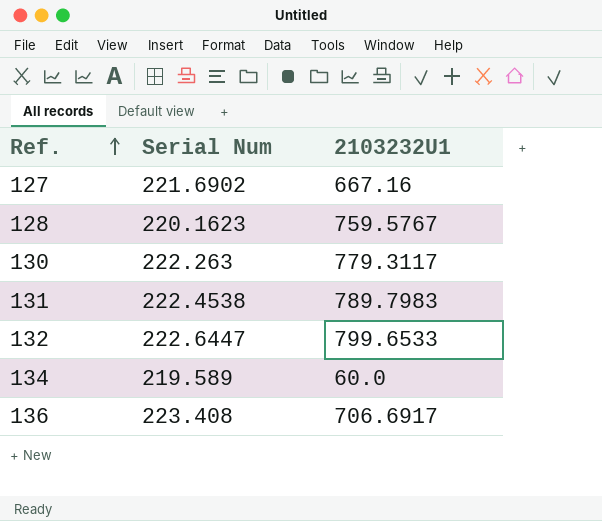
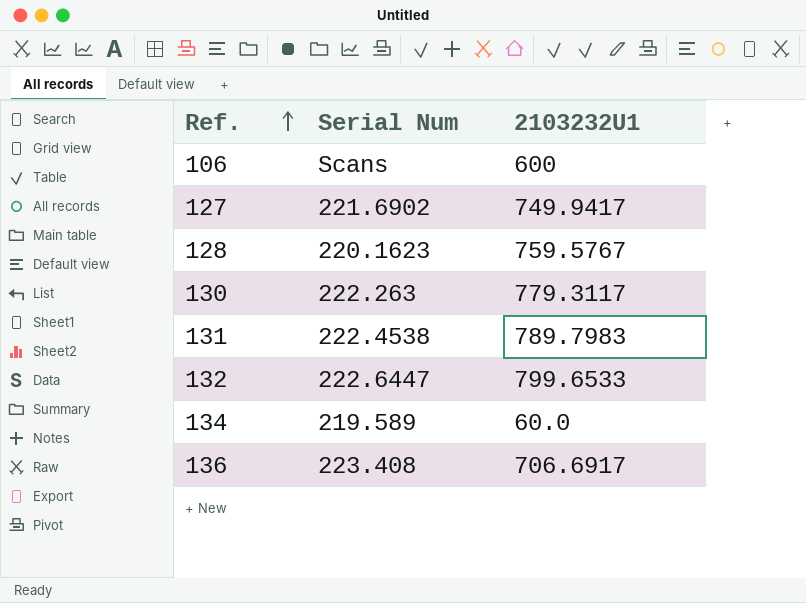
row 106: none -> Scans | 600
127 | 2103232U1: 667.16 -> 749.9417

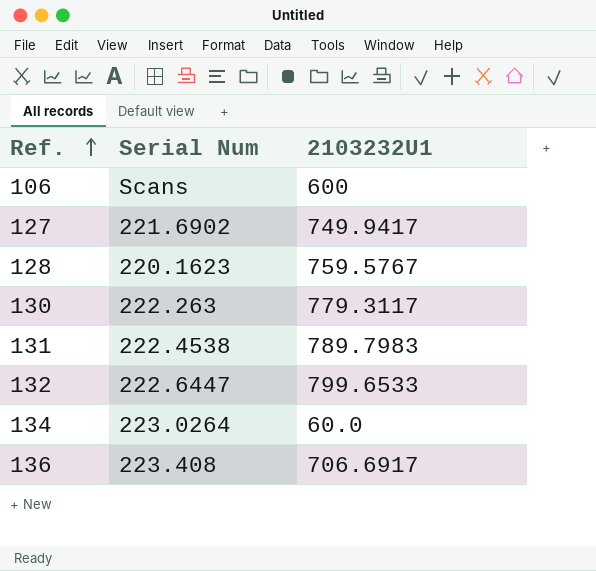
134 | Serial Num: 219.589 -> 223.0264

